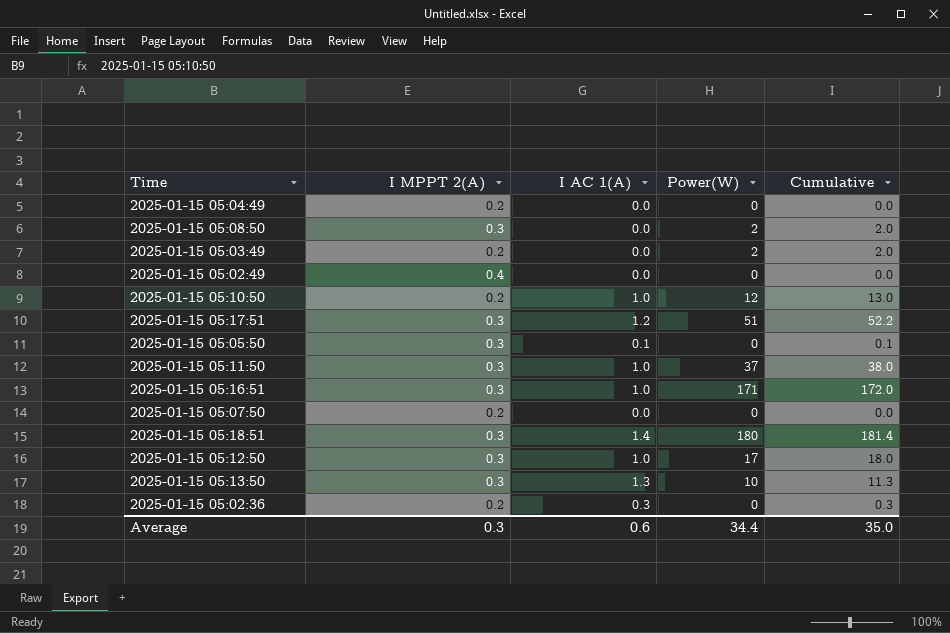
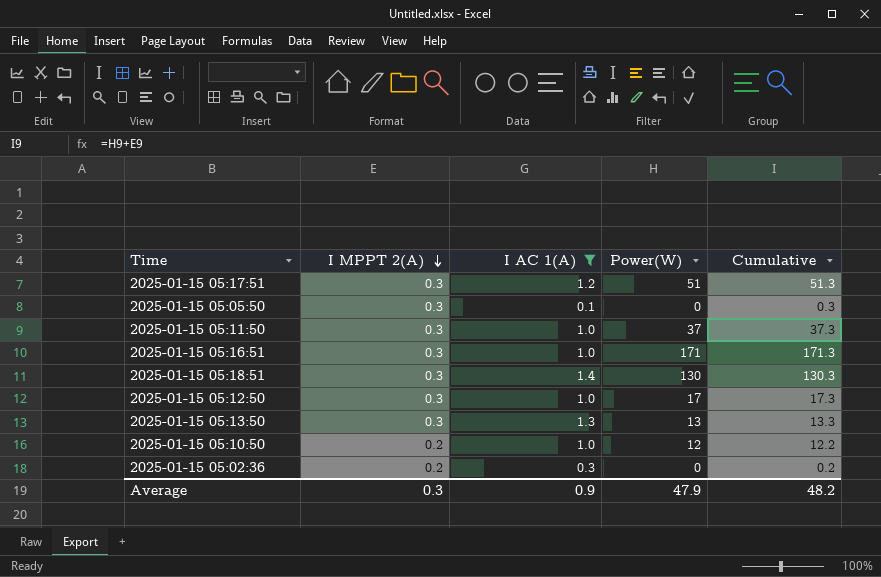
filter: none -> I AC 1(A) != 0.0
row order: none -> I MPPT 2(A) descending
column Cumulative | formula: [I AC 1(A)] + [Power(W)] -> [I MPPT 2(A)] + [Power(W)]
2025-01-15 05:18:51 | Power(W): 180 -> 130
2025-01-15 05:13:50 | Power(W): 10 -> 13
Average | I AC 1(A): 0.6 -> 0.9
Average | Power(W): 34.4 -> 47.9
Average | Cumulative: 35.0 -> 48.2

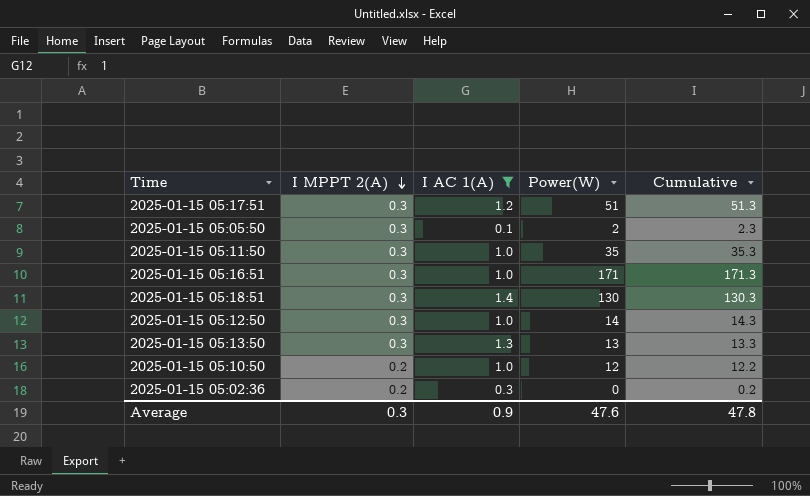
2025-01-15 05:05:50 | Power(W): 0 -> 2
2025-01-15 05:05:50 | Cumulative: 0.3 -> 2.3
2025-01-15 05:11:50 | Power(W): 37 -> 35
2025-01-15 05:11:50 | Cumulative: 37.3 -> 35.3
2025-01-15 05:12:50 | Power(W): 17 -> 14
2025-01-15 05:12:50 | Cumulative: 17.3 -> 14.3
Average | Power(W): 47.9 -> 47.6
Average | Cumulative: 48.2 -> 47.8

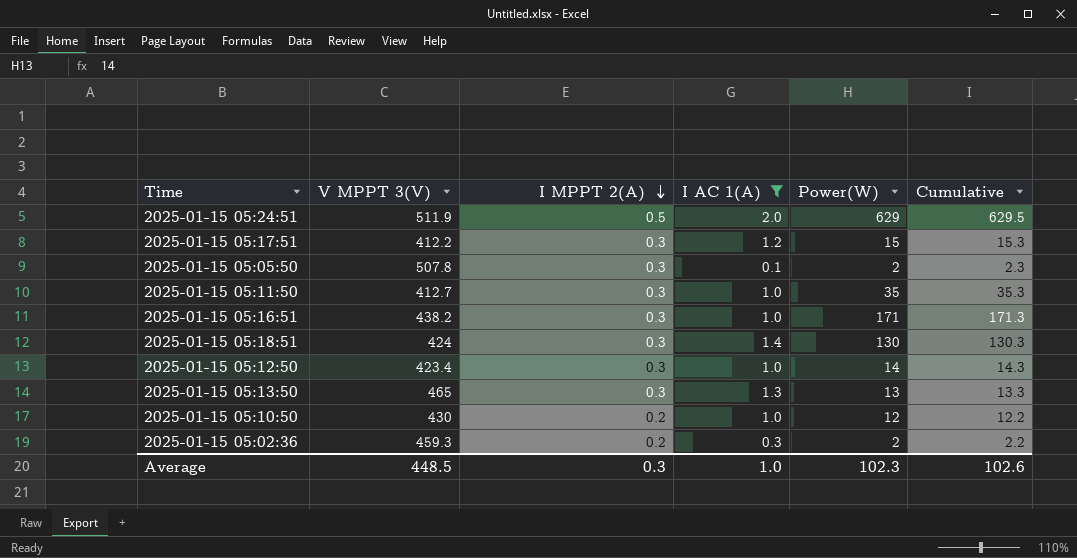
column V MPPT 3(V) | position: none -> 2
row 2025-01-15 05:24:51: none -> 511.9 | 0.5 | 2.0 | 629 | 629.5
2025-01-15 05:17:51 | Power(W): 51 -> 15
2025-01-15 05:17:51 | Cumulative: 51.3 -> 15.3
2025-01-15 05:02:36 | Power(W): 0 -> 2
2025-01-15 05:02:36 | Cumulative: 0.2 -> 2.2
Average | I AC 1(A): 0.9 -> 1.0
Average | Power(W): 47.6 -> 102.3
Average | Cumulative: 47.8 -> 102.6

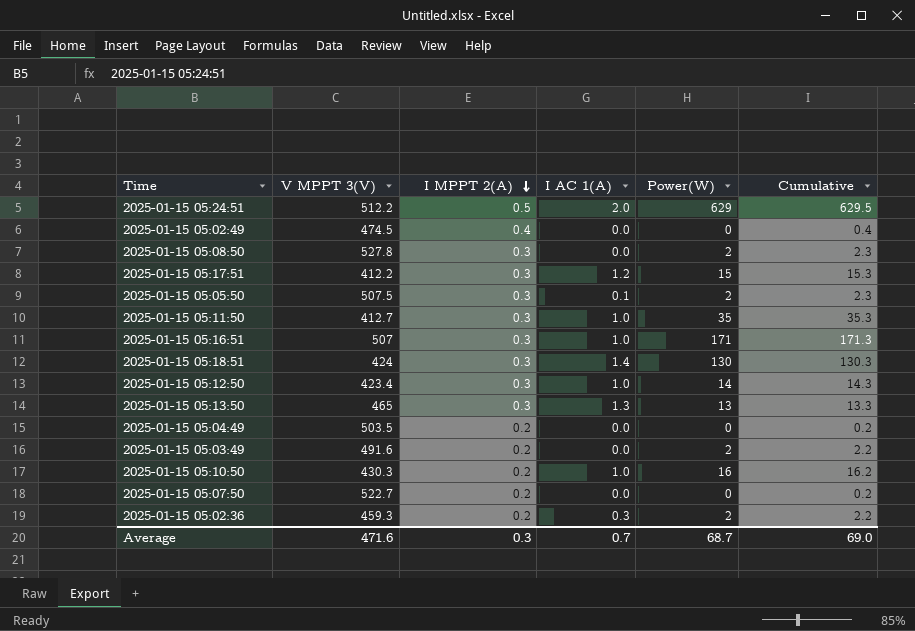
filter: I AC 1(A) != 0.0 -> none
2025-01-15 05:24:51 | V MPPT 3(V): 511.9 -> 512.2
2025-01-15 05:05:50 | V MPPT 3(V): 507.8 -> 507.5
2025-01-15 05:16:51 | V MPPT 3(V): 438.2 -> 507
2025-01-15 05:10:50 | V MPPT 3(V): 430 -> 430.3
2025-01-15 05:10:50 | Power(W): 12 -> 16
2025-01-15 05:10:50 | Cumulative: 12.2 -> 16.2
Average | V MPPT 3(V): 448.5 -> 471.6
Average | I AC 1(A): 1.0 -> 0.7
Average | Power(W): 102.3 -> 68.7
Average | Cumulative: 102.6 -> 69.0

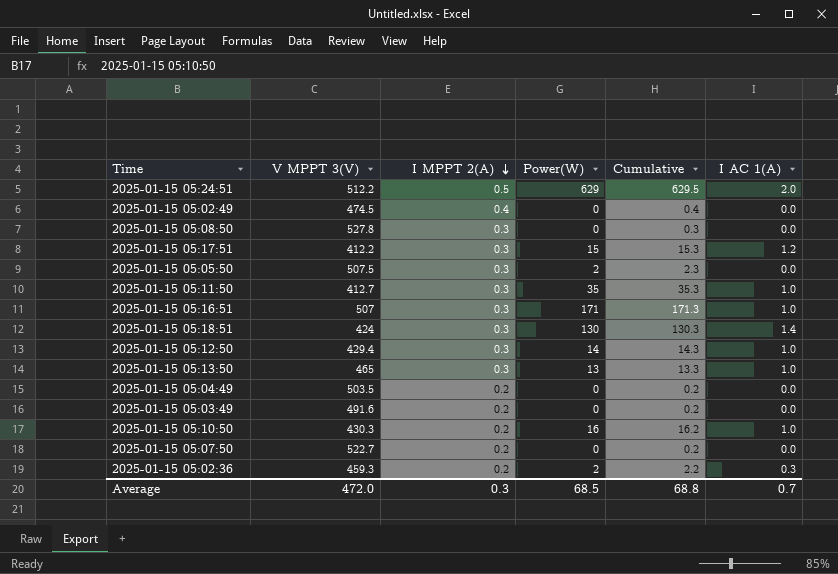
column I AC 1(A) | position: 4 -> 6
2025-01-15 05:08:50 | Power(W): 2 -> 0
2025-01-15 05:08:50 | Cumulative: 2.3 -> 0.3
2025-01-15 05:05:50 | I AC 1(A): 0.1 -> 0.0
2025-01-15 05:12:50 | V MPPT 3(V): 423.4 -> 429.4
2025-01-15 05:13:50 | I AC 1(A): 1.3 -> 1.0
2025-01-15 05:03:49 | Power(W): 2 -> 0
2025-01-15 05:03:49 | Cumulative: 2.2 -> 0.2
Average | V MPPT 3(V): 471.6 -> 472.0
Average | Power(W): 68.7 -> 68.5
Average | Cumulative: 69.0 -> 68.8

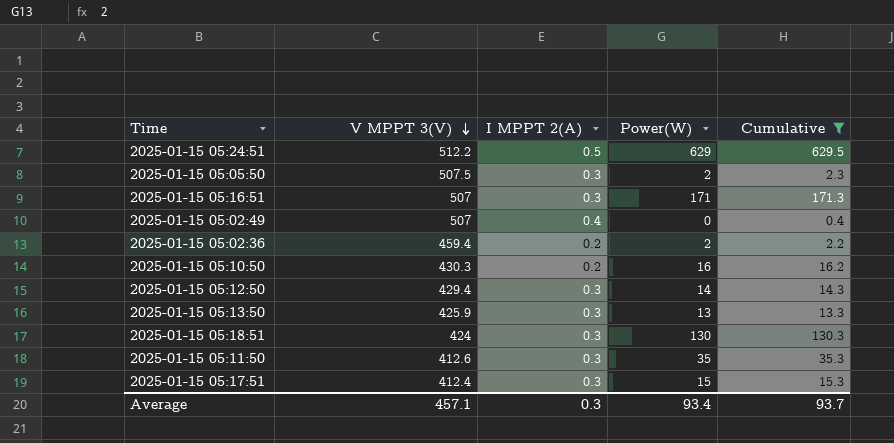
filter: none -> Cumulative >= 0.4
row order: I MPPT 2(A) descending -> V MPPT 3(V) descending
column I AC 1(A) | position: 6 -> none
2025-01-15 05:02:49 | V MPPT 3(V): 474.5 -> 507
2025-01-15 05:02:36 | V MPPT 3(V): 459.3 -> 459.4
2025-01-15 05:13:50 | V MPPT 3(V): 465 -> 425.9
2025-01-15 05:11:50 | V MPPT 3(V): 412.7 -> 412.6
2025-01-15 05:17:51 | V MPPT 3(V): 412.2 -> 412.4
Average | V MPPT 3(V): 472.0 -> 457.1
Average | Power(W): 68.5 -> 93.4
Average | Cumulative: 68.8 -> 93.7

